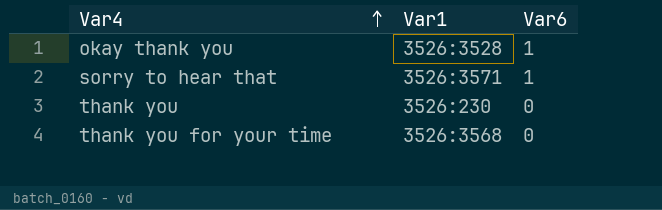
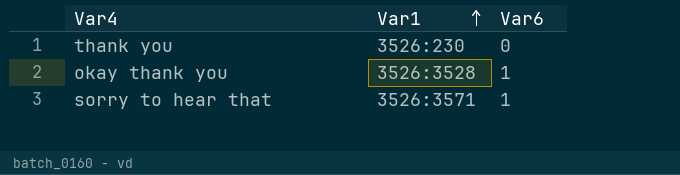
row order: Var4 ascending -> Var1 ascending
row thank you for your time: 3526:3568 | 0 -> none

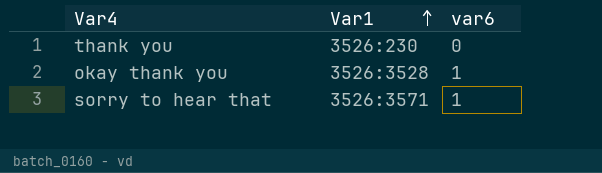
column name: Var6 -> var6

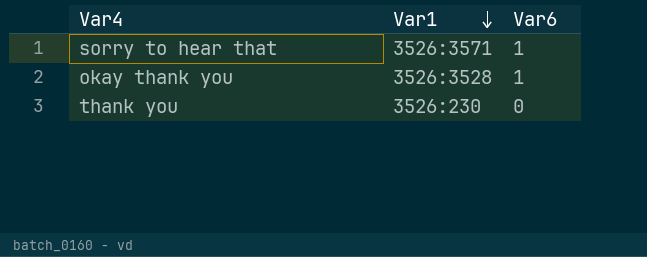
row order: Var1 ascending -> Var1 descending
column name: var6 -> Var6

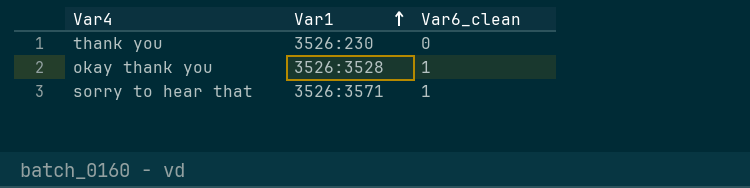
row order: Var1 descending -> Var1 ascending
column name: Var6 -> Var6_clean

